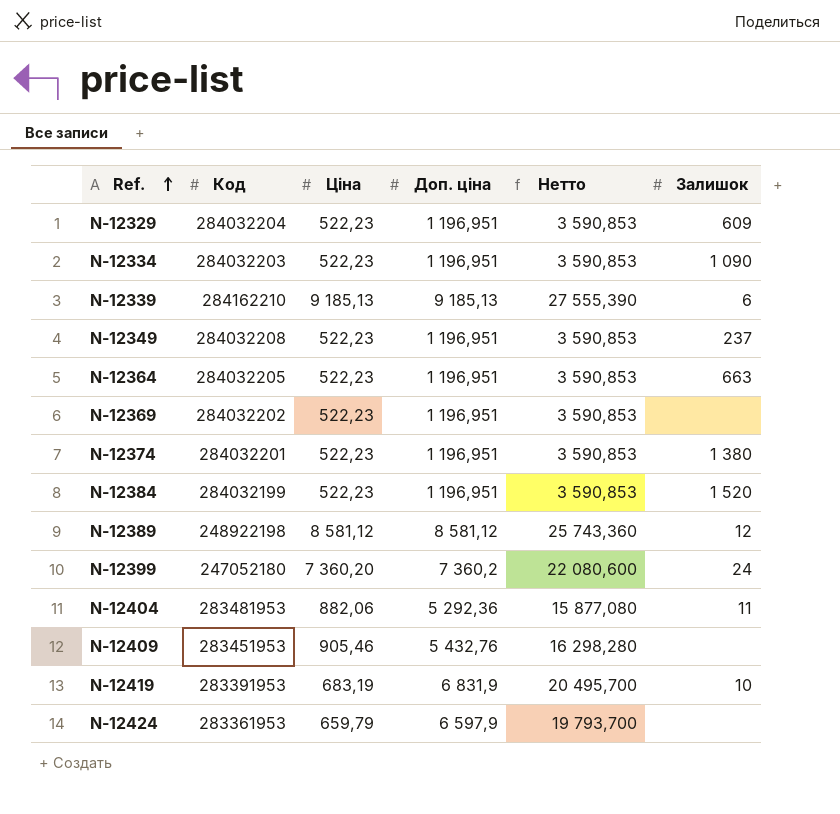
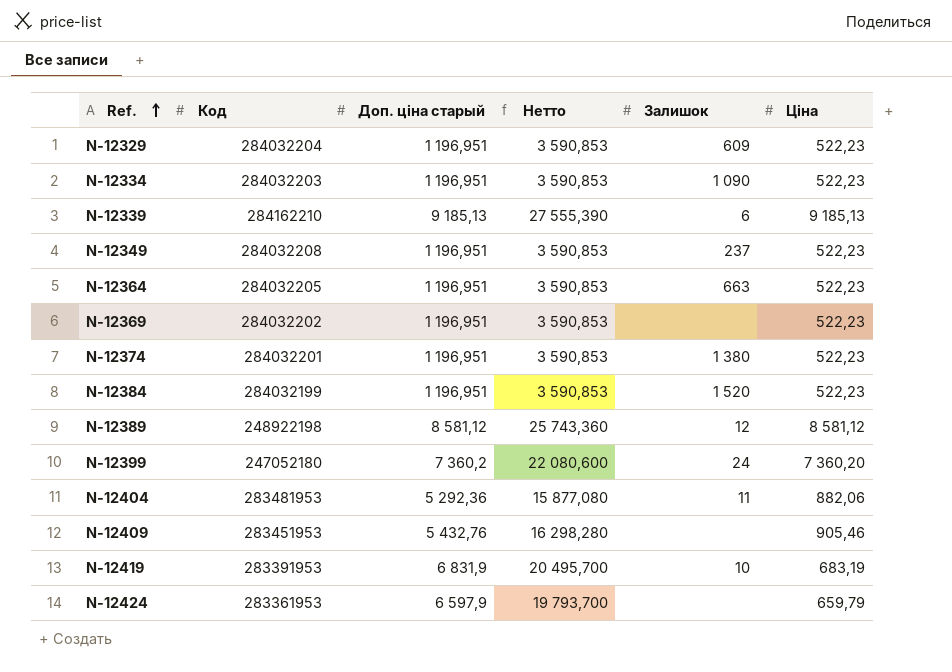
column name: Доп. ціна -> Доп. ціна старый
column Ціна | position: 3 -> 6

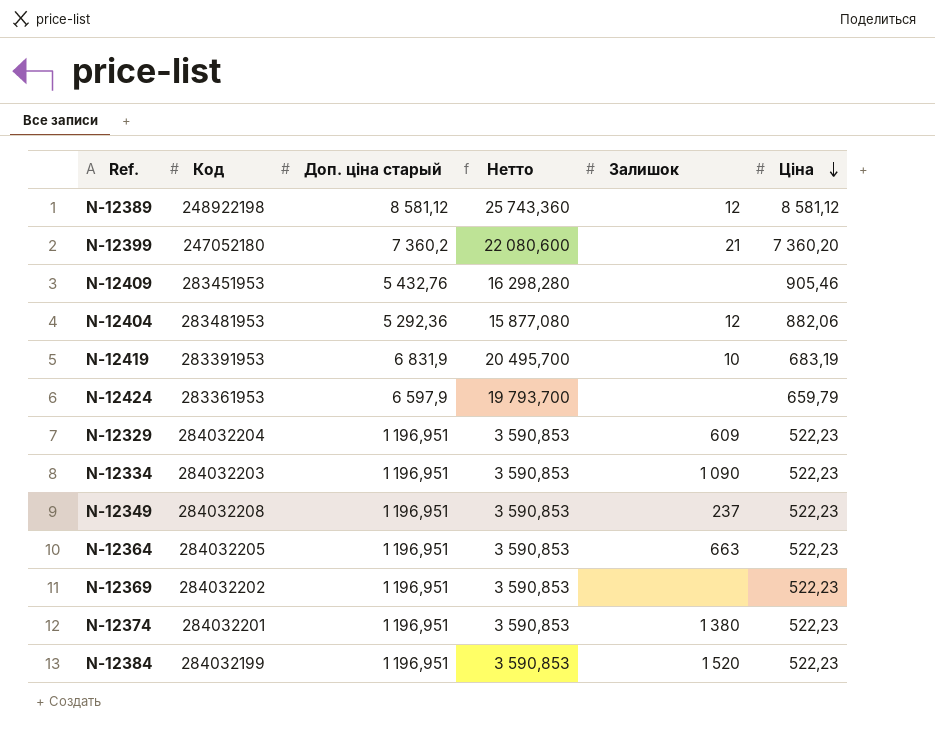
row order: Ref. ascending -> Ціна descending
row N-12339: 284162210 | 9 185,13 | 27 555,390 | 6 | 9 185,13 -> none
N-12399 | Залишок: 24 -> 21
N-12404 | Залишок: 11 -> 12

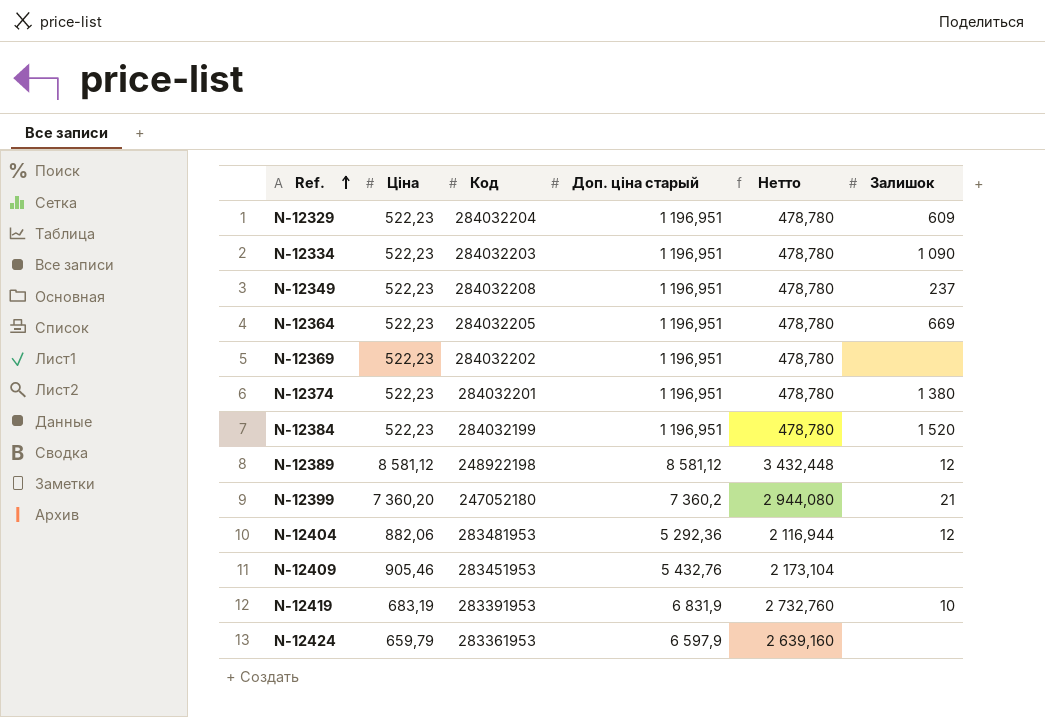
row order: Ціна descending -> Ref. ascending
column Ціна | position: 6 -> 2
column Нетто | formula: [Доп. ціна старый] * 3 -> [Доп. ціна старый] * 0,4
N-12364 | Залишок: 663 -> 669

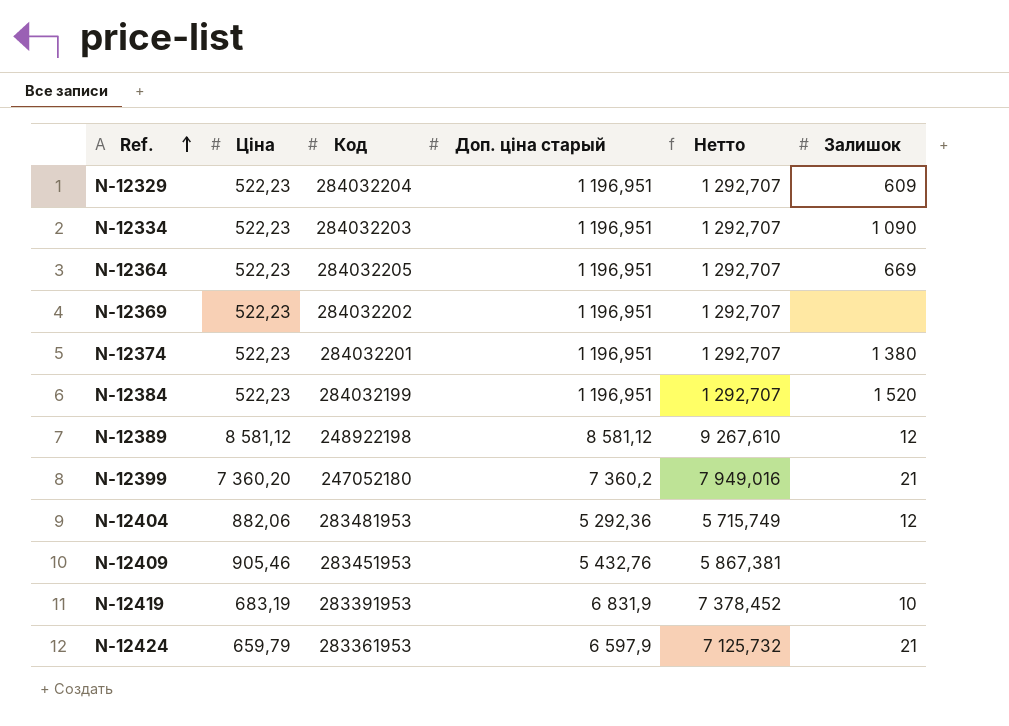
column Нетто | formula: [Доп. ціна старый] * 0,4 -> [Доп. ціна старый] * 1,08
row N-12349: 522,23 | 284032208 | 1 196,951 | 478,780 | 237 -> none
N-12424 | Залишок: none -> 21

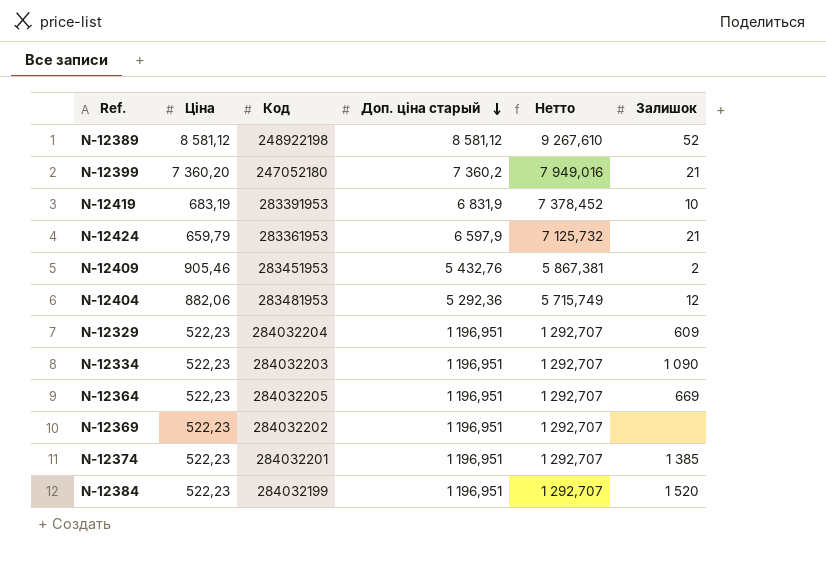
row order: Ref. ascending -> Доп. ціна старый descending
N-12389 | Залишок: 12 -> 52
N-12409 | Залишок: none -> 2
N-12374 | Залишок: 1 380 -> 1 385

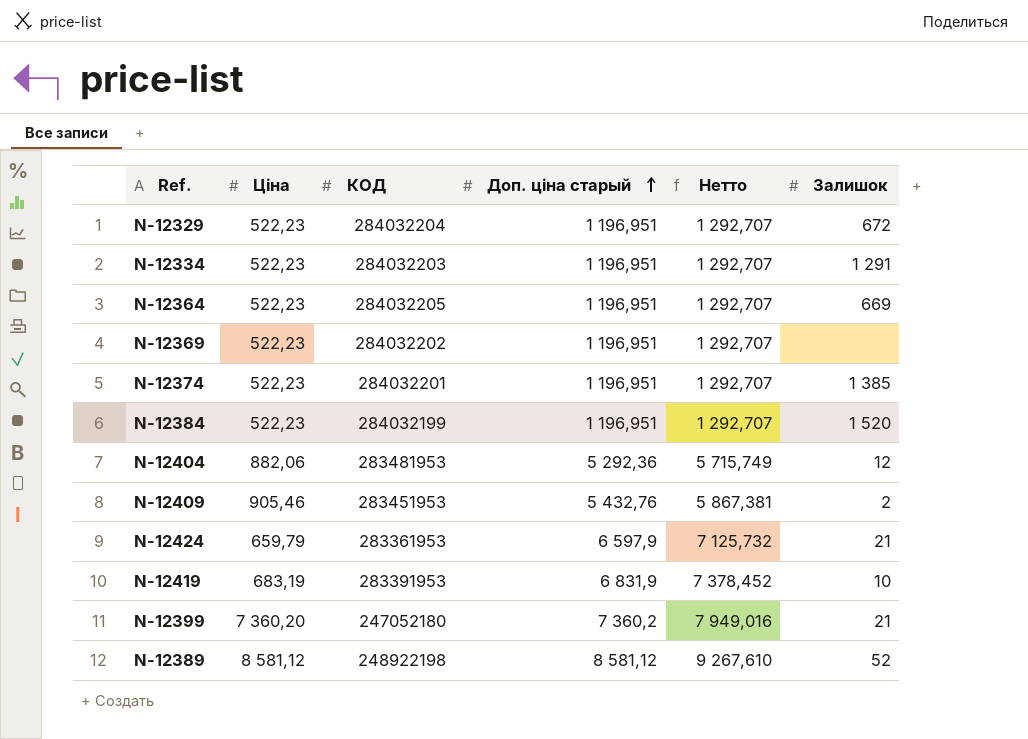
row order: Доп. ціна старый descending -> Доп. ціна старый ascending
column name: Код -> КОД
N-12329 | Залишок: 609 -> 672
N-12334 | Залишок: 1 090 -> 1 291

